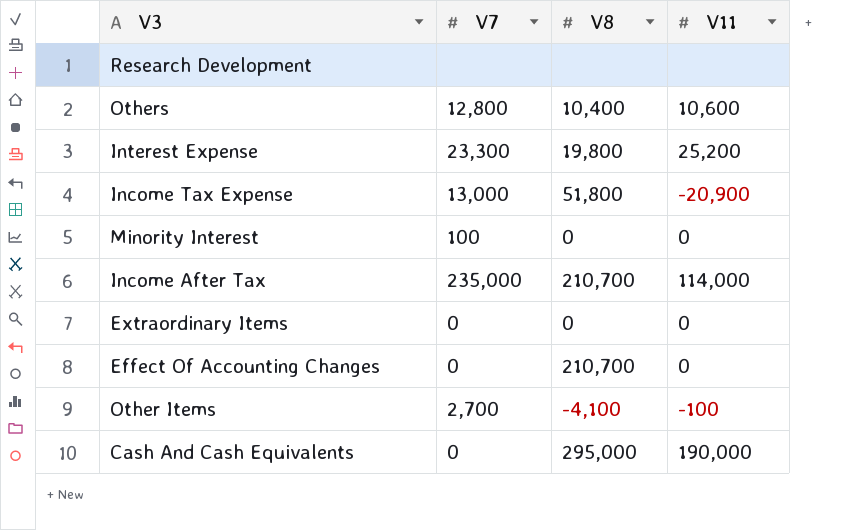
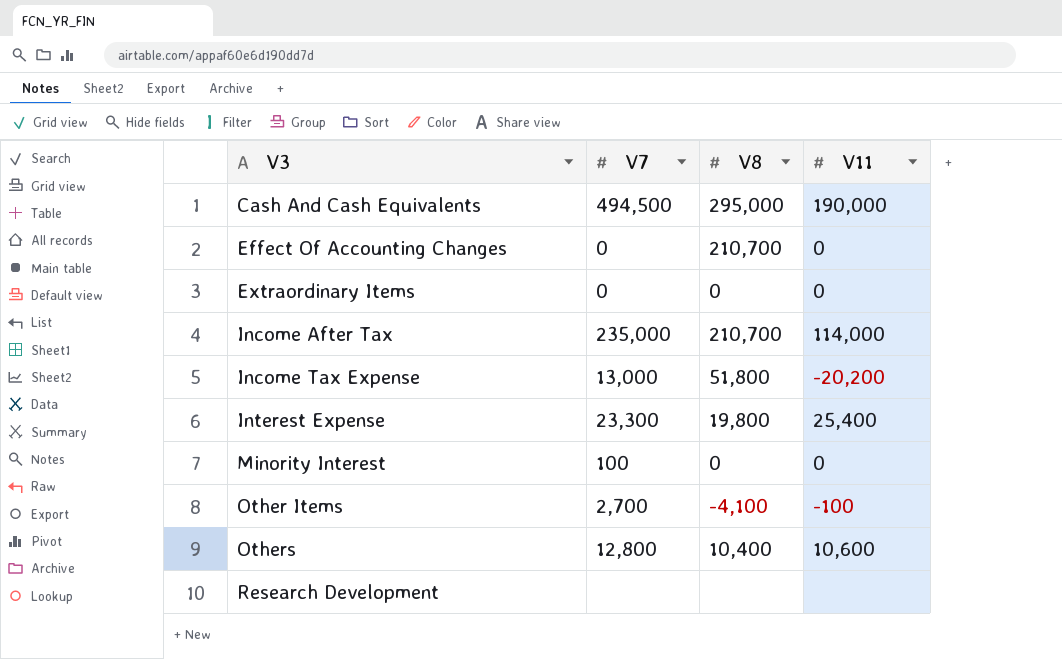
row order: none -> V3 ascending
Cash And Cash Equivalents | V7: 0 -> 494,500
Income Tax Expense | V11: -20,900 -> -20,200
Interest Expense | V11: 25,200 -> 25,400

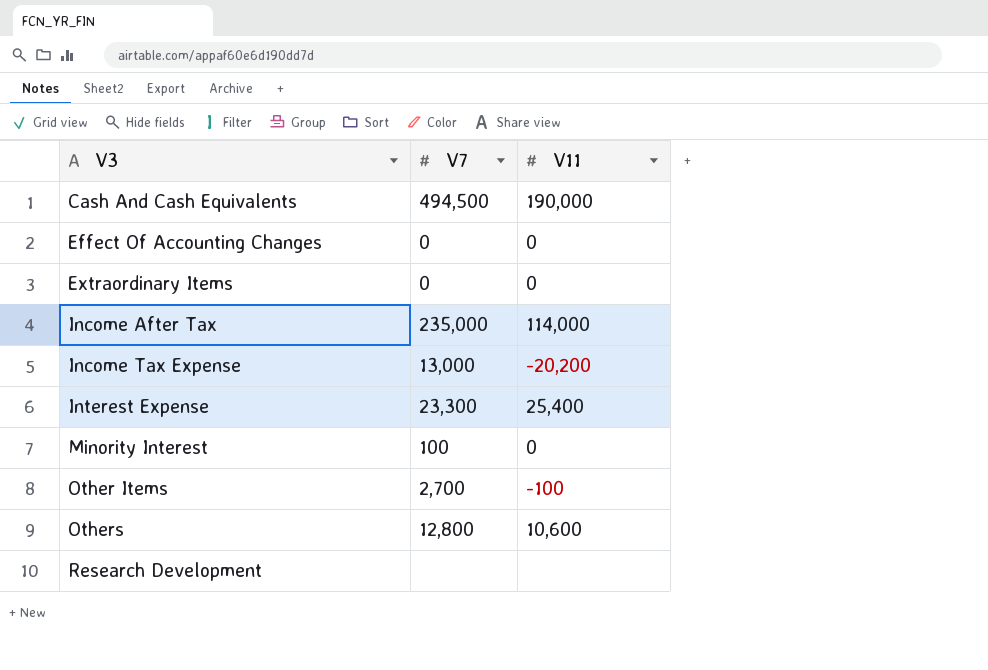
column V8 | position: 3 -> none

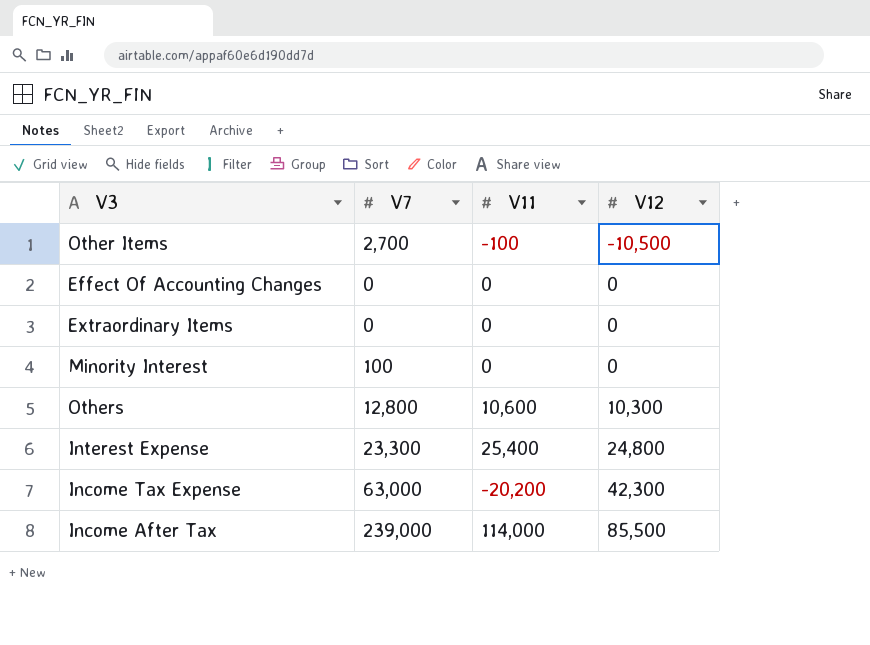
row order: V3 ascending -> V12 ascending
column V12 | position: none -> 4
row Cash And Cash Equivalents: 494,500 | 190,000 -> none
row Research Development: none | none -> none
Income Tax Expense | V7: 13,000 -> 63,000
Income After Tax | V7: 235,000 -> 239,000

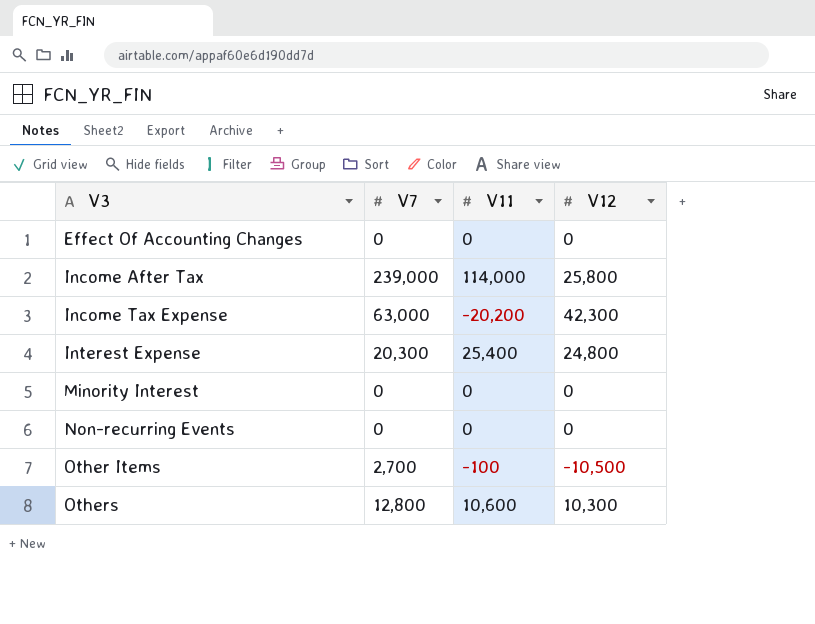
row order: V12 ascending -> V3 ascending
row Extraordinary Items: 0 | 0 | 0 -> none
Income After Tax | V12: 85,500 -> 25,800
Interest Expense | V7: 23,300 -> 20,300
Minority Interest | V7: 100 -> 0
row Non-recurring Events: none -> 0 | 0 | 0

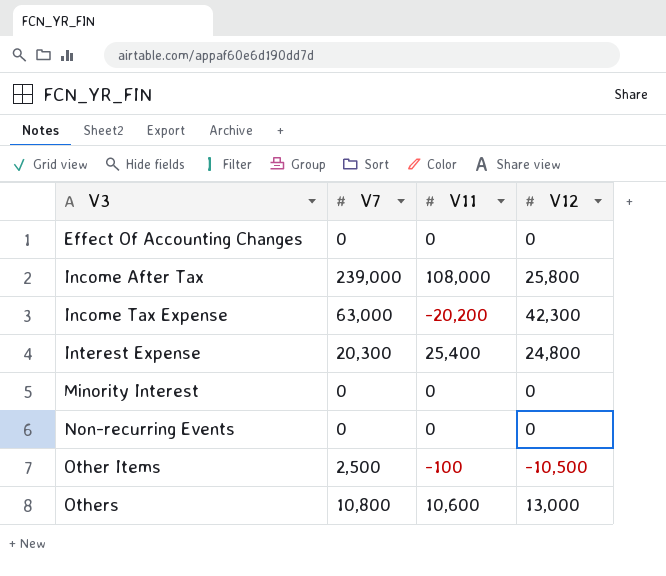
Income After Tax | V11: 114,000 -> 108,000
Other Items | V7: 2,700 -> 2,500
Others | V7: 12,800 -> 10,800
Others | V12: 10,300 -> 13,000

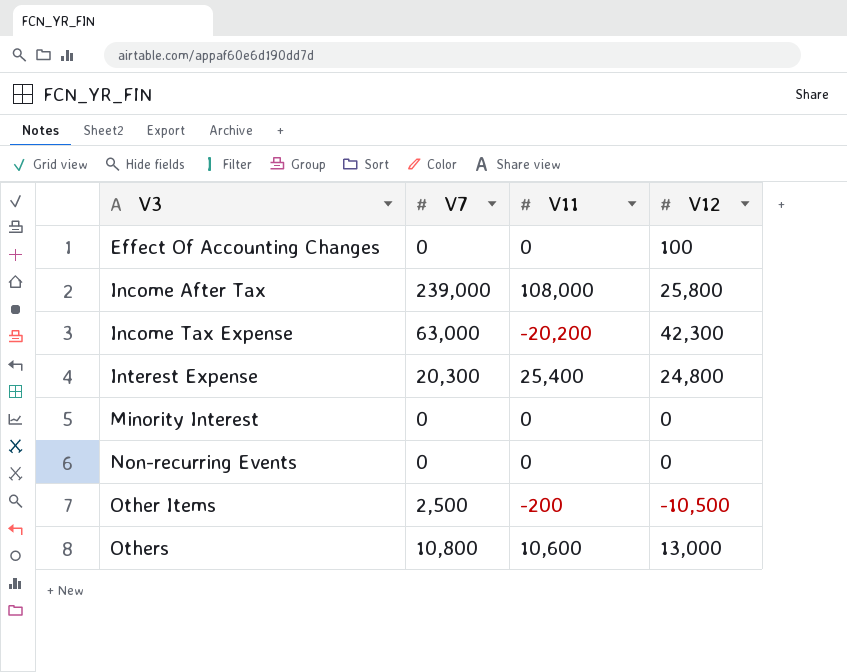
Effect Of Accounting Changes | V12: 0 -> 100
Other Items | V11: -100 -> -200

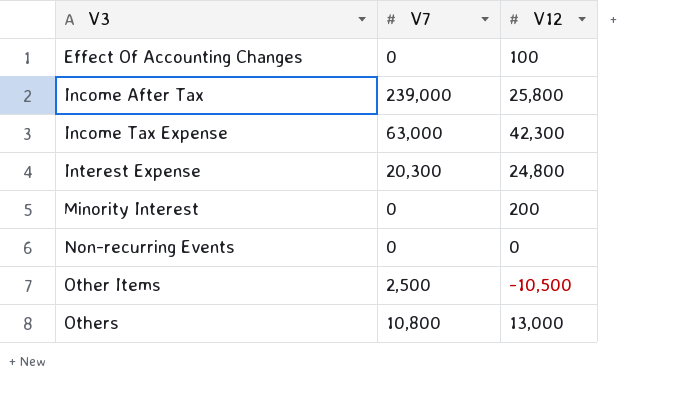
column V11 | position: 3 -> none
Minority Interest | V12: 0 -> 200

